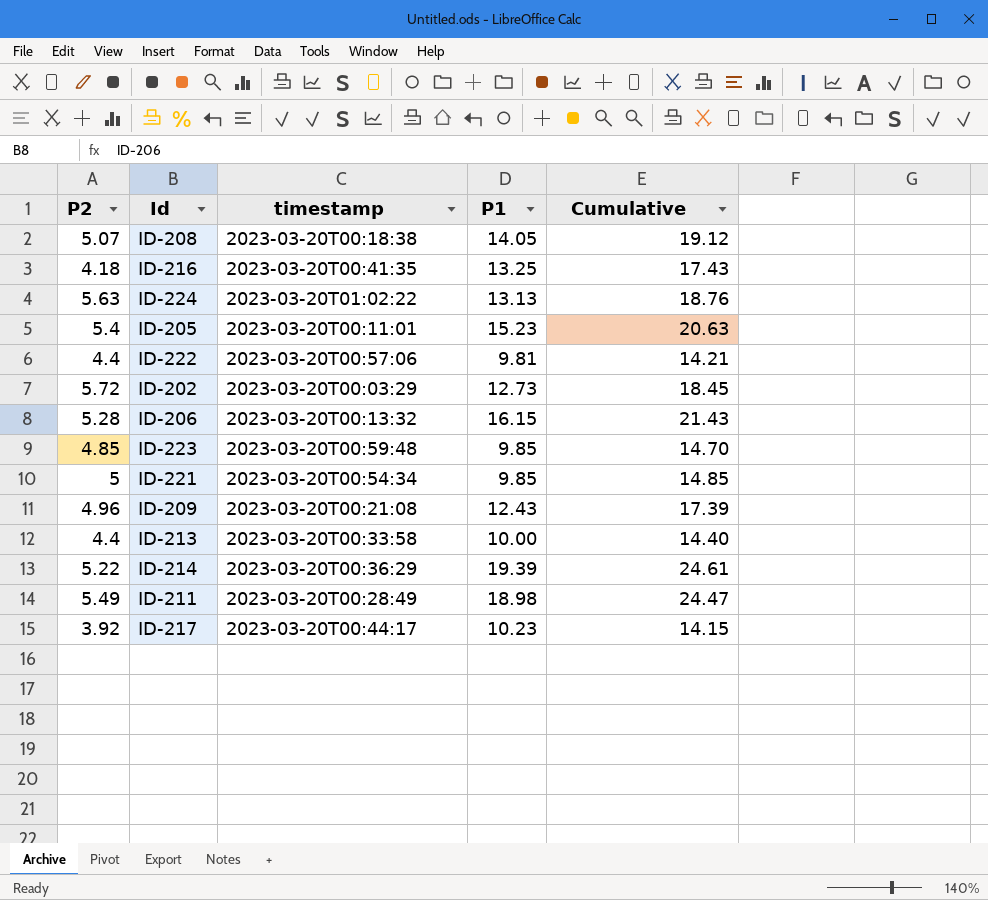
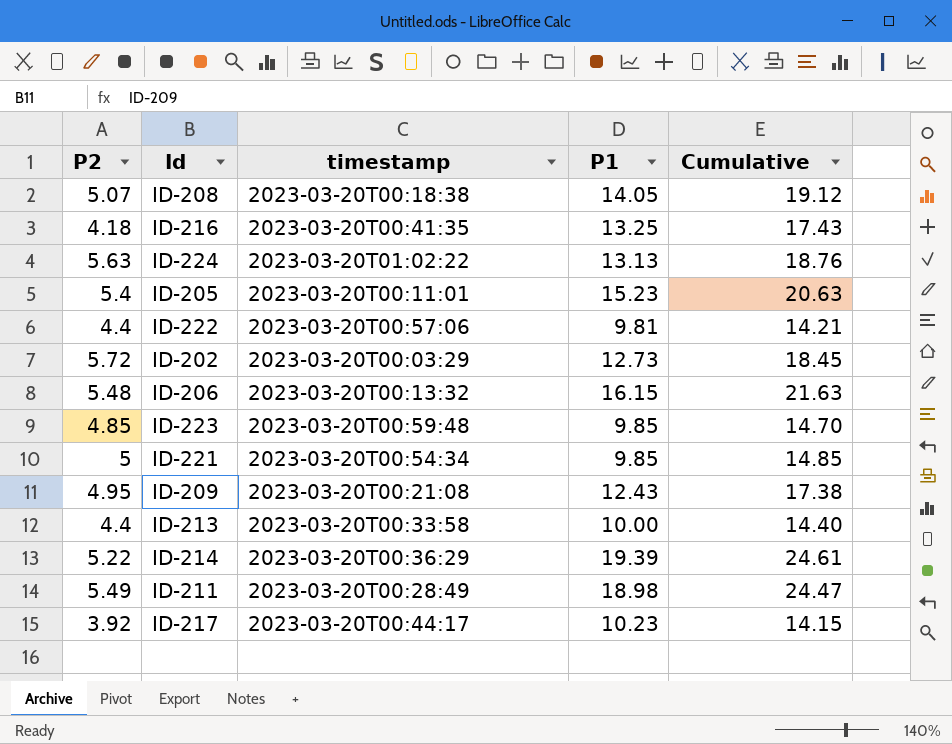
ID-206 | P2: 5.28 -> 5.48
ID-206 | Cumulative: 21.43 -> 21.63
ID-209 | P2: 4.96 -> 4.95
ID-209 | Cumulative: 17.39 -> 17.38

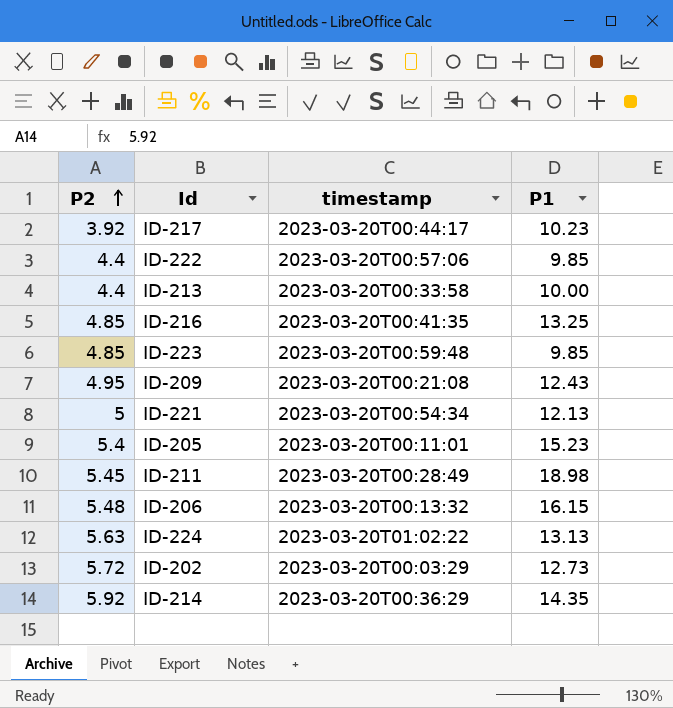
row order: none -> P2 ascending
column Cumulative | formula: [P2] + [P1] -> none
row ID-208: 5.07 | 2023-03-20T00:18:38 | 14.05 | 19.12 -> none
ID-222 | P1: 9.81 -> 9.85
ID-216 | P2: 4.18 -> 4.85
ID-221 | P1: 9.85 -> 12.13
ID-211 | P2: 5.49 -> 5.45
ID-214 | P2: 5.22 -> 5.92
ID-214 | P1: 19.39 -> 14.35

